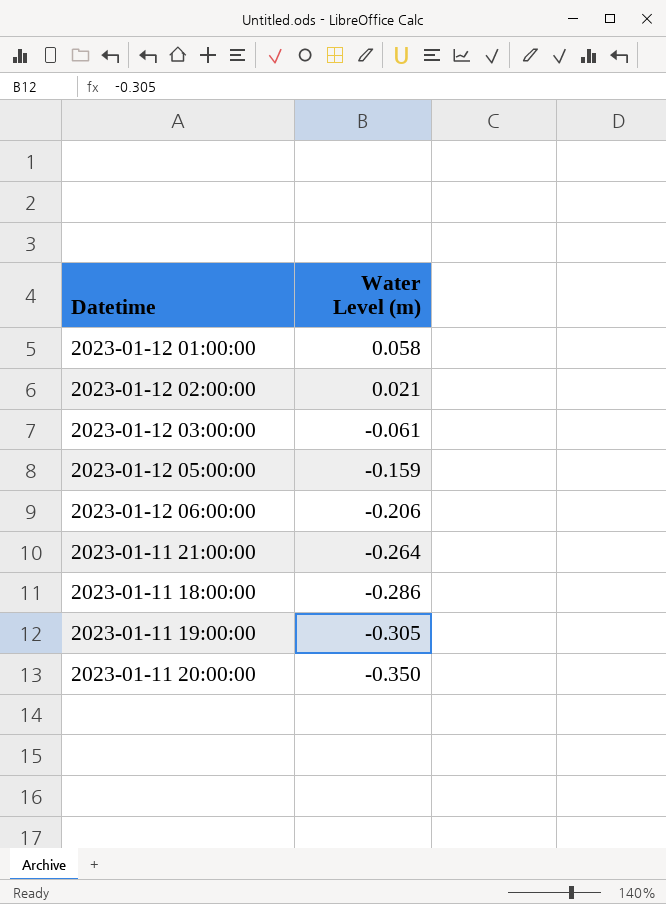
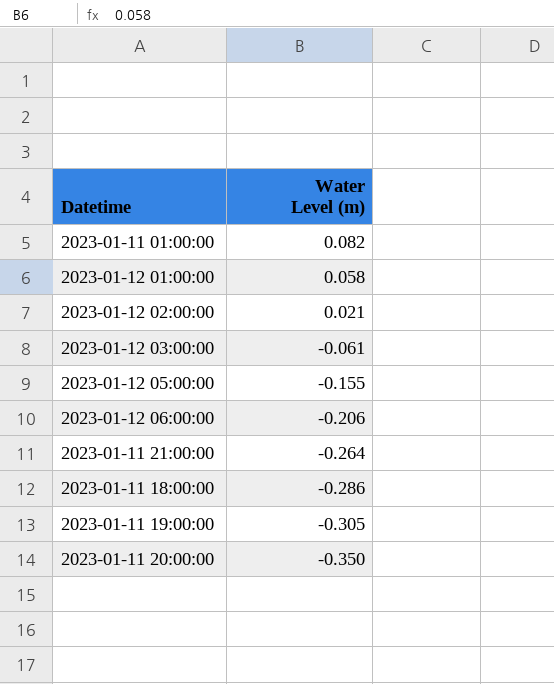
row 2023-01-11 01:00:00: none -> 0.082
2023-01-12 05:00:00 | Water Level (m): -0.159 -> -0.155

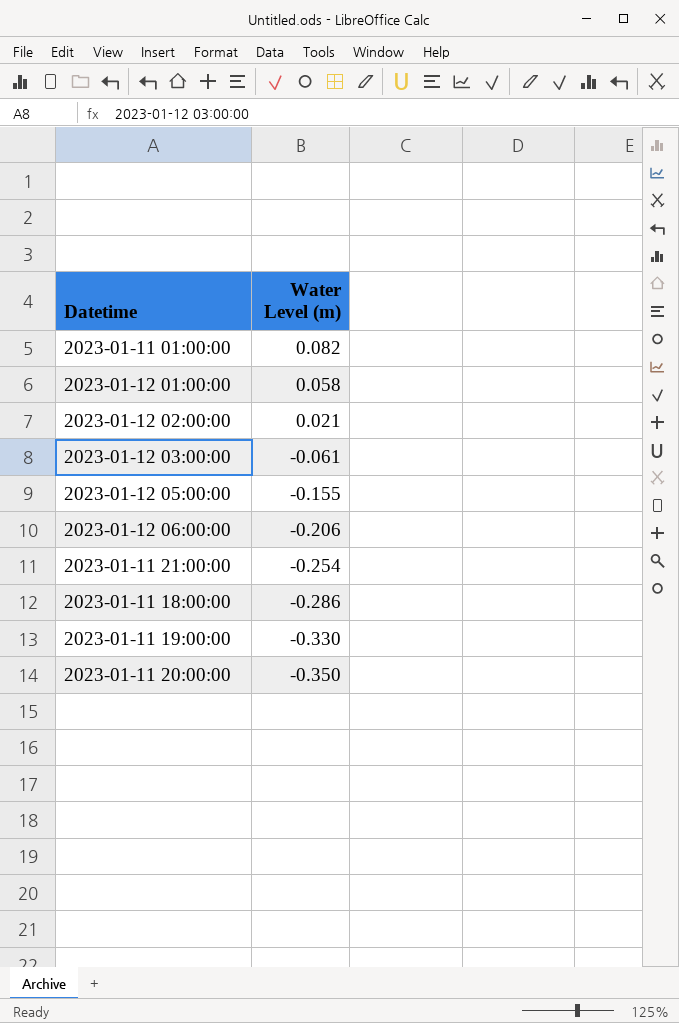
2023-01-11 21:00:00 | Water Level (m): -0.264 -> -0.254
2023-01-11 19:00:00 | Water Level (m): -0.305 -> -0.330

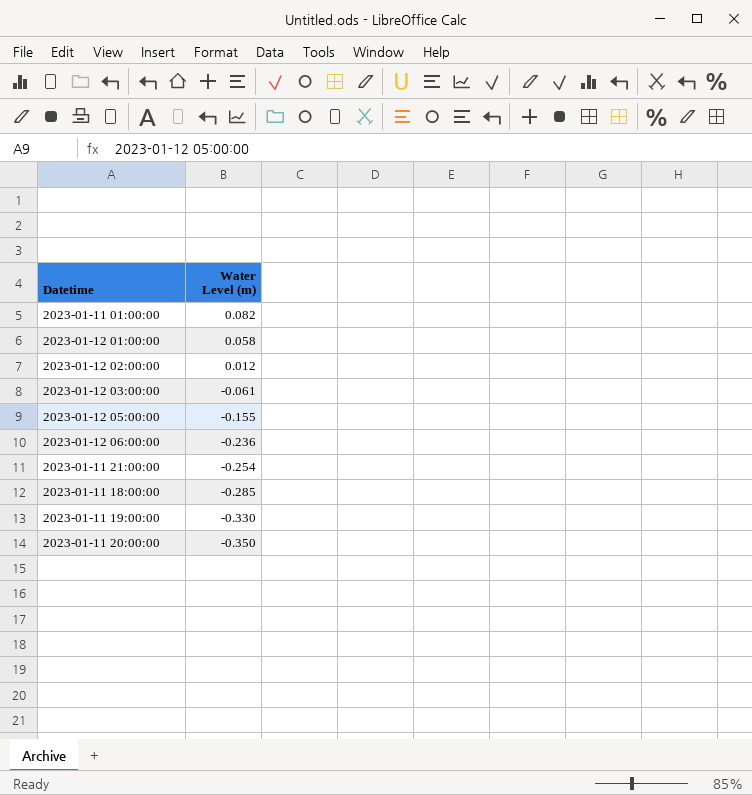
2023-01-12 02:00:00 | Water Level (m): 0.021 -> 0.012
2023-01-12 06:00:00 | Water Level (m): -0.206 -> -0.236
2023-01-11 18:00:00 | Water Level (m): -0.286 -> -0.285

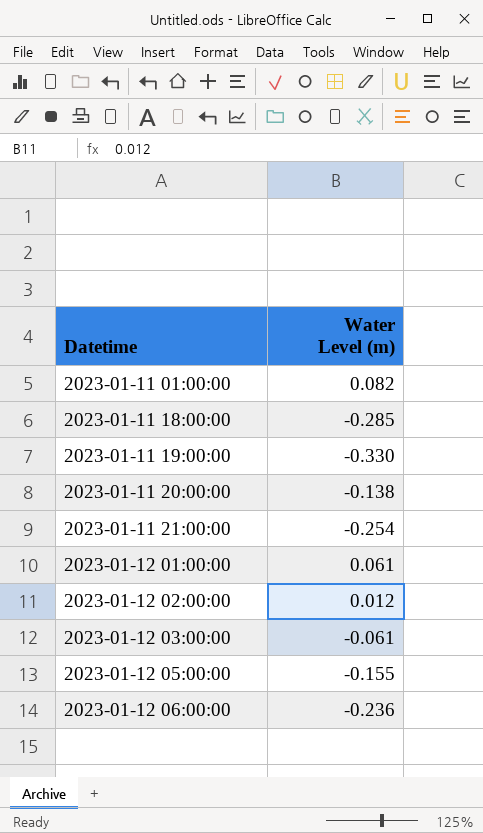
row order: Water Level (m) descending -> Datetime ascending
2023-01-11 20:00:00 | Water Level (m): -0.350 -> -0.138
2023-01-12 01:00:00 | Water Level (m): 0.058 -> 0.061

